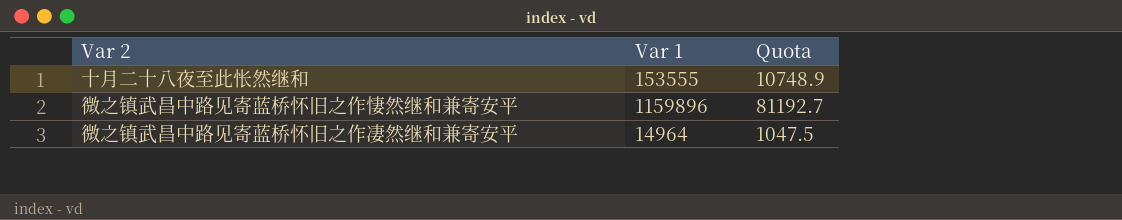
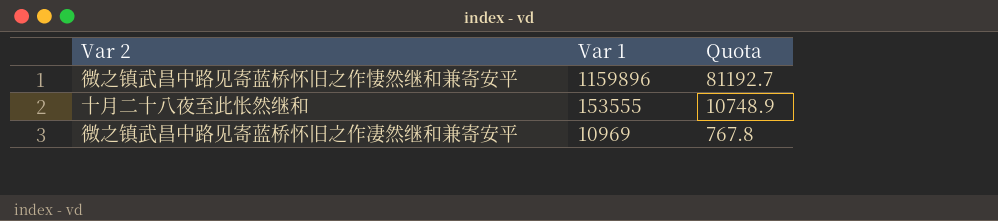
row order: none -> Var 1 descending
微之镇武昌中路见寄蓝桥怀旧之作凄然继和兼寄安平 | Var 1: 14964 -> 10969
微之镇武昌中路见寄蓝桥怀旧之作凄然继和兼寄安平 | Quota: 1047.5 -> 767.8

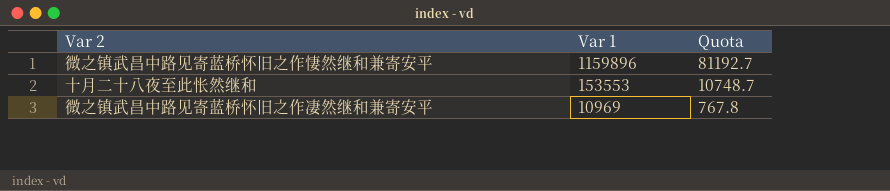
十月二十八夜至此怅然继和 | Var 1: 153555 -> 153553
十月二十八夜至此怅然继和 | Quota: 10748.9 -> 10748.7

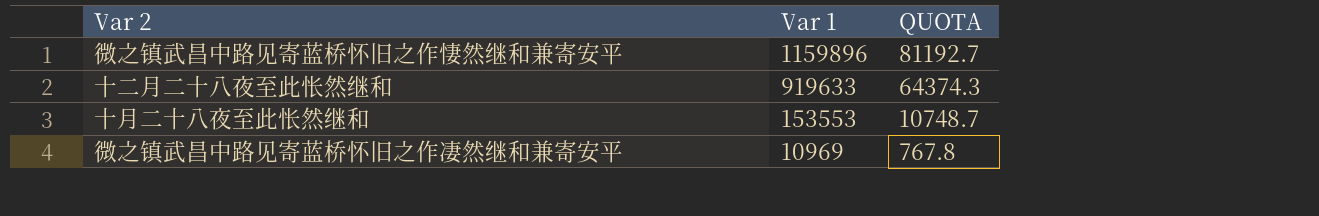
column name: Quota -> QUOTA
row 十二月二十八夜至此怅然继和: none -> 919633 | 64374.3

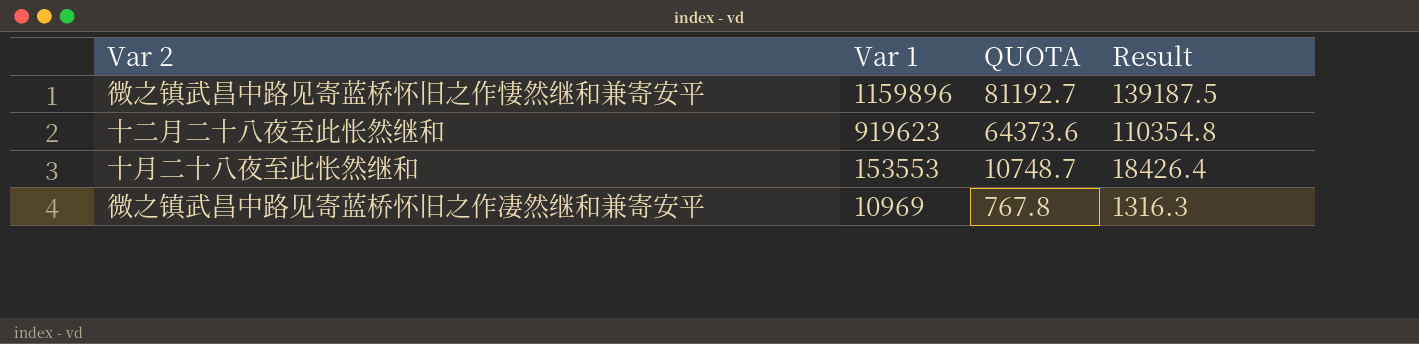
column Result | formula: none -> [Var 1] * 0.12
十二月二十八夜至此怅然继和 | Var 1: 919633 -> 919623
十二月二十八夜至此怅然继和 | QUOTA: 64374.3 -> 64373.6

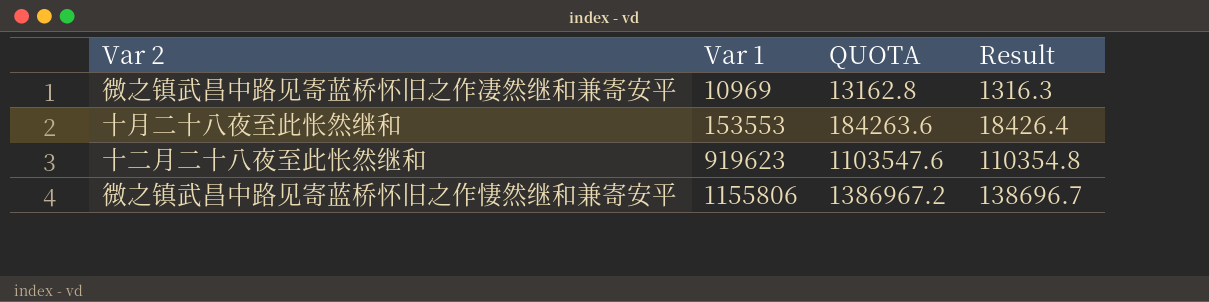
row order: Var 1 descending -> Var 1 ascending
column QUOTA | formula: [Var 1] * 0.07 -> [Var 1] * 1.2
微之镇武昌中路见寄蓝桥怀旧之作悽然继和兼寄安平 | Var 1: 1159896 -> 1155806
微之镇武昌中路见寄蓝桥怀旧之作悽然继和兼寄安平 | Result: 139187.5 -> 138696.7

